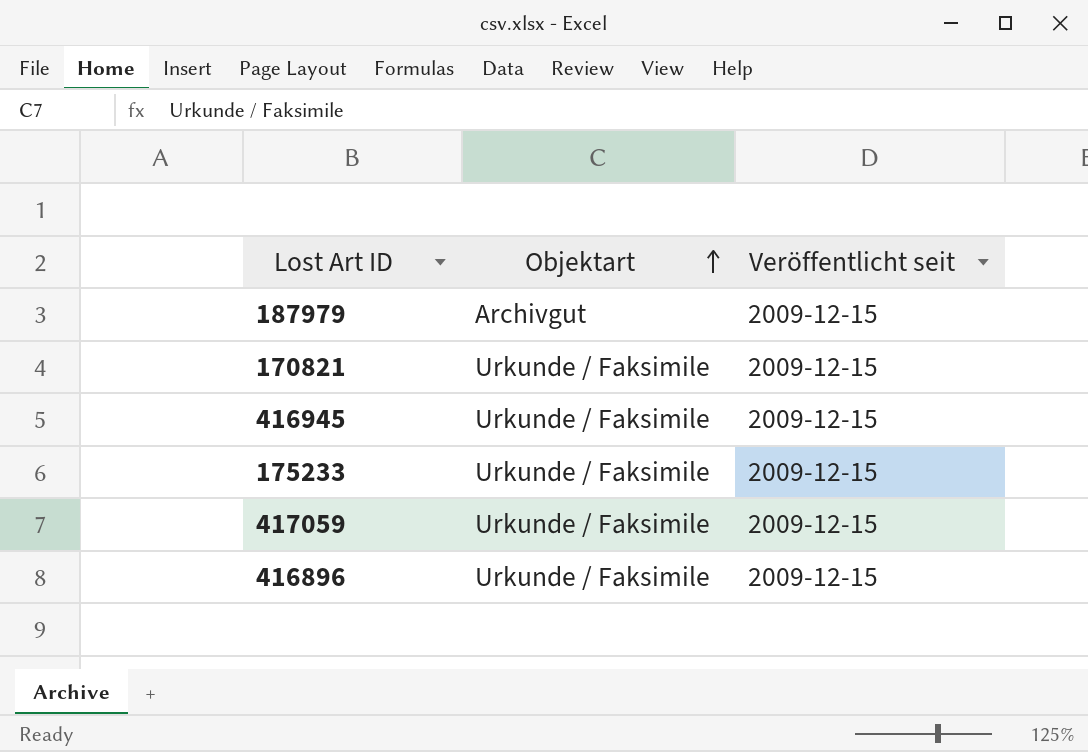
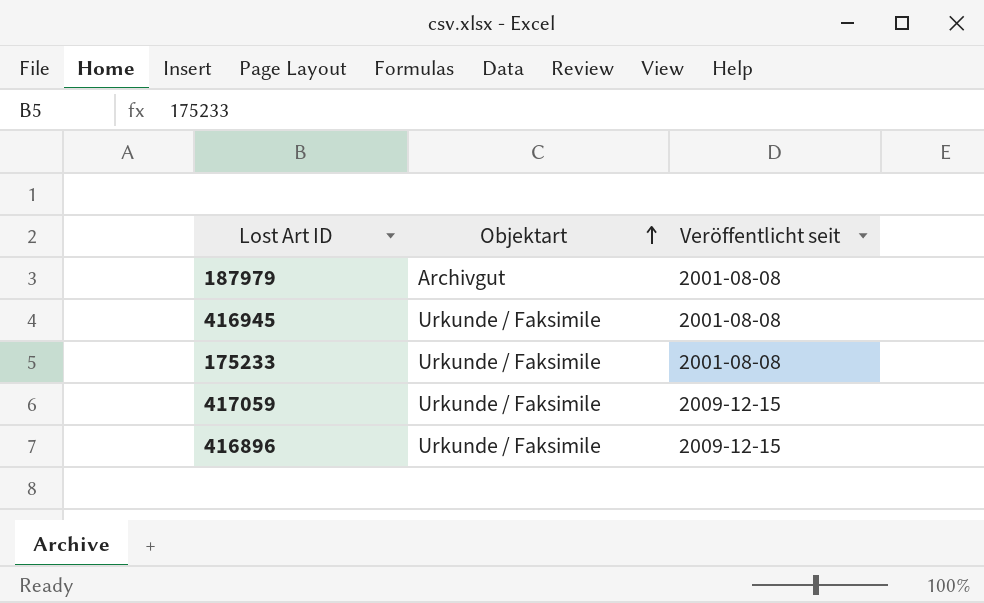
row 170821: Urkunde / Faksimile | 2009-12-15 -> none
187979 | Veröffentlicht seit: 2009-12-15 -> 2001-08-08
416945 | Veröffentlicht seit: 2009-12-15 -> 2001-08-08
175233 | Veröffentlicht seit: 2009-12-15 -> 2001-08-08

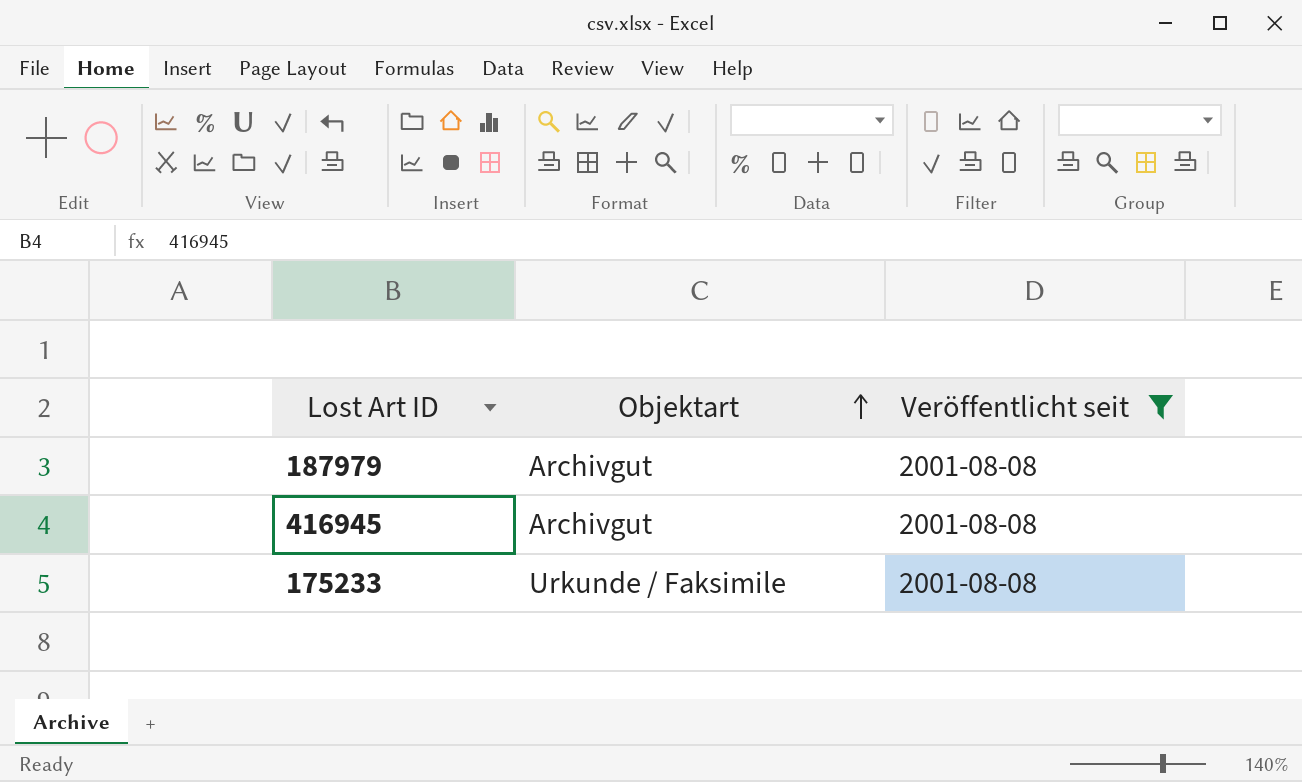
filter: none -> Veröffentlicht seit = 2001-08-08
416945 | Objektart: Urkunde / Faksimile -> Archivgut

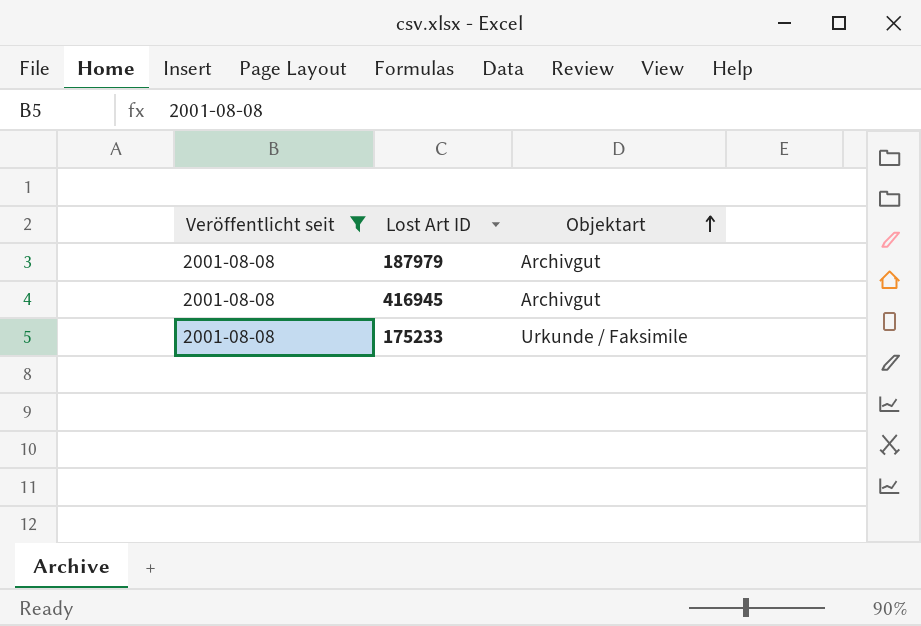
column Veröffentlicht seit | position: 3 -> 1

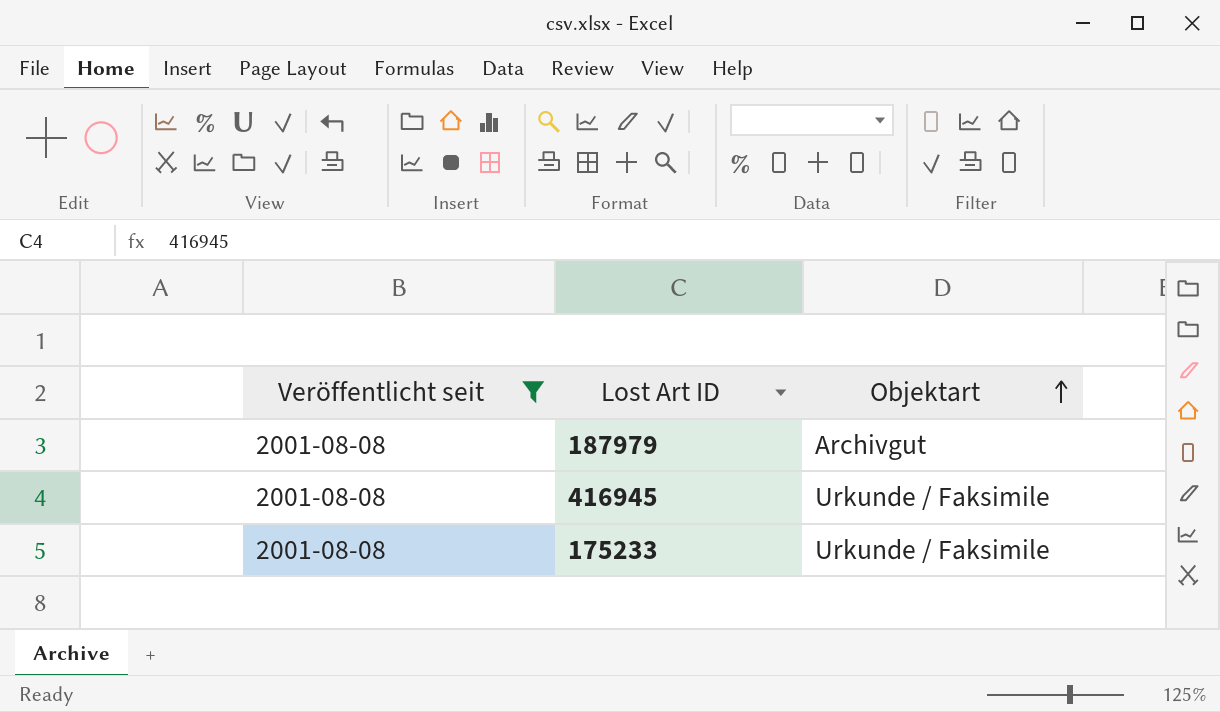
416945 | Objektart: Archivgut -> Urkunde / Faksimile

